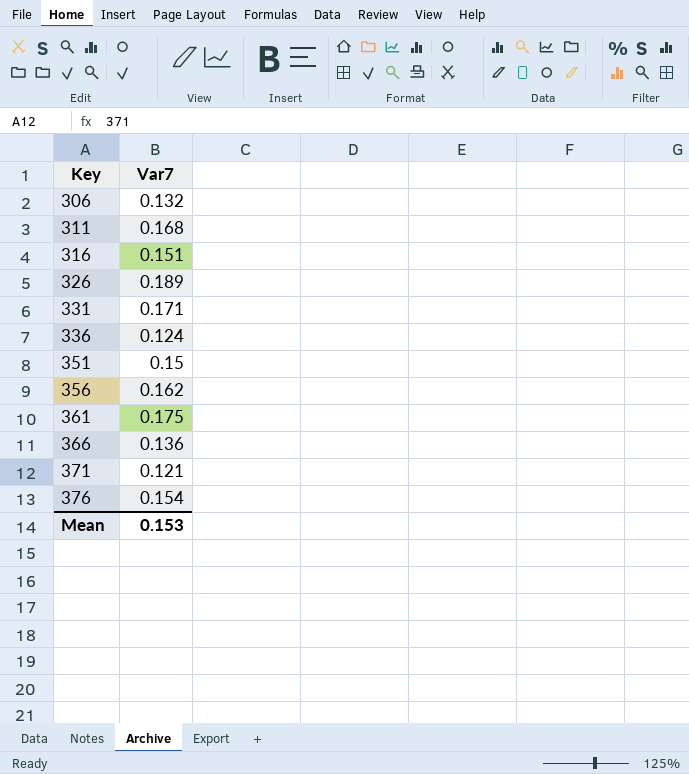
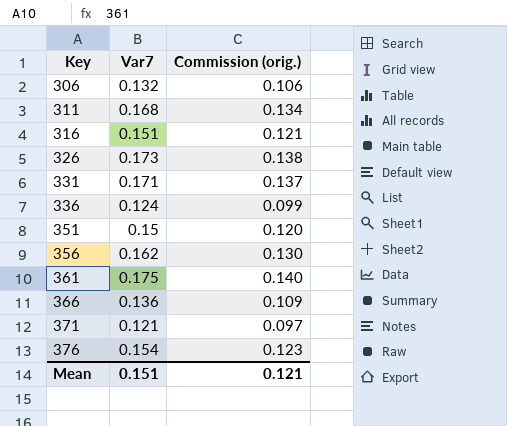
column Commission (orig.) | formula: none -> [Var7] * 0.8
326 | Var7: 0.189 -> 0.173
Mean | Var7: 0.153 -> 0.151

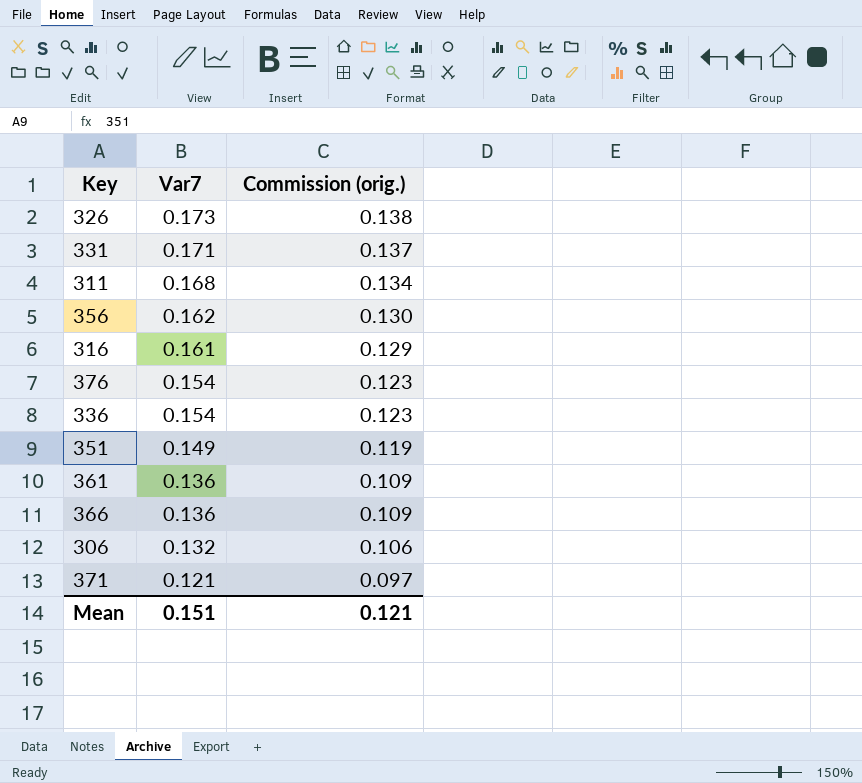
row order: Key ascending -> Var7 descending
316 | Var7: 0.151 -> 0.161
316 | Commission (orig.): 0.121 -> 0.129
336 | Var7: 0.124 -> 0.154
336 | Commission (orig.): 0.099 -> 0.123
351 | Var7: 0.15 -> 0.149
351 | Commission (orig.): 0.120 -> 0.119
361 | Var7: 0.175 -> 0.136
361 | Commission (orig.): 0.140 -> 0.109

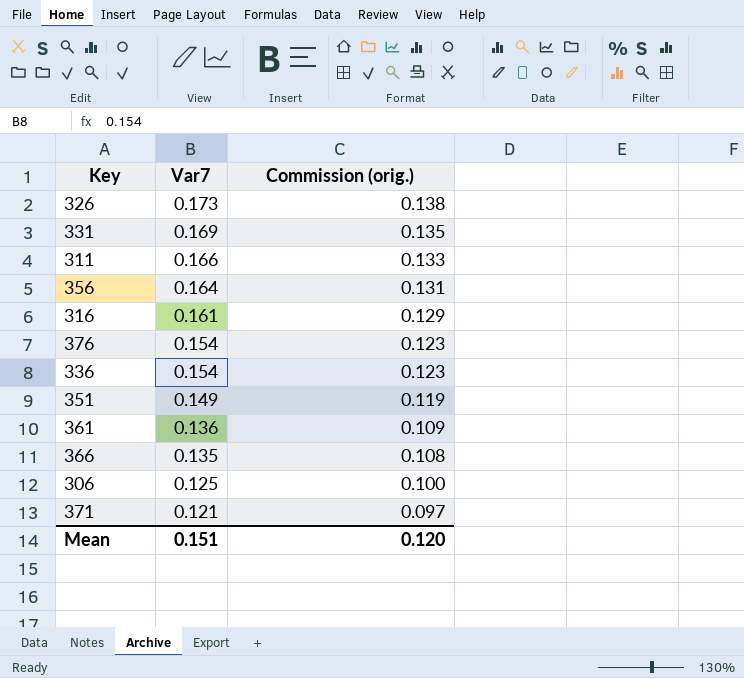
331 | Var7: 0.171 -> 0.169
331 | Commission (orig.): 0.137 -> 0.135
311 | Var7: 0.168 -> 0.166
311 | Commission (orig.): 0.134 -> 0.133
356 | Var7: 0.162 -> 0.164
356 | Commission (orig.): 0.130 -> 0.131
366 | Var7: 0.136 -> 0.135
366 | Commission (orig.): 0.109 -> 0.108
306 | Var7: 0.132 -> 0.125
306 | Commission (orig.): 0.106 -> 0.100
Mean | Commission (orig.): 0.121 -> 0.120

